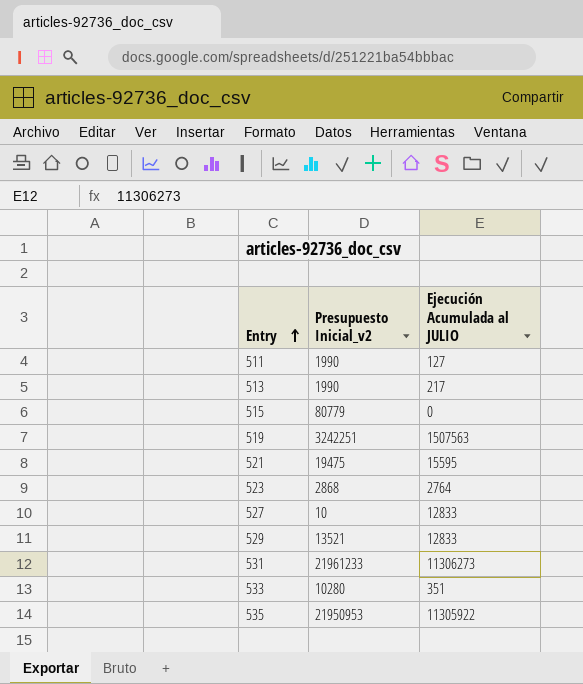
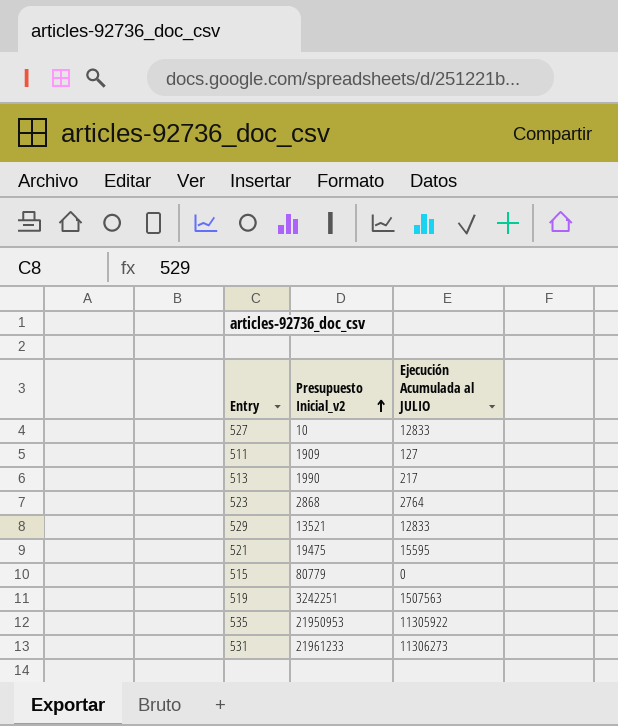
row order: Entry ascending -> Presupuesto Inicial_v2 ascending
row 533: 10280 | 351 -> none
511 | Presupuesto Inicial_v2: 1990 -> 1909

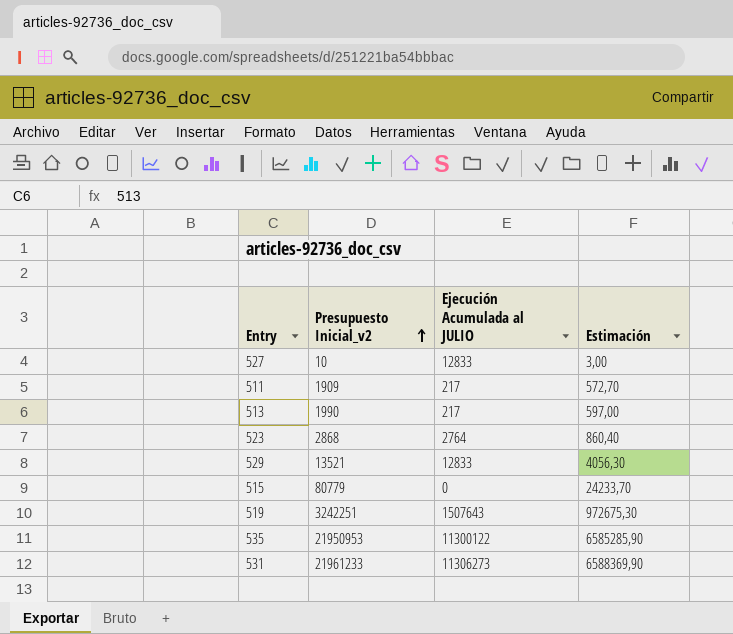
column Estimación | formula: none -> [Presupuesto Inicial_v2] * 0,3
row 521: 19475 | 15595 -> none
511 | Ejecución Acumulada al JULIO: 127 -> 217
519 | Ejecución Acumulada al JULIO: 1507563 -> 1507643
535 | Ejecución Acumulada al JULIO: 11305922 -> 11300122

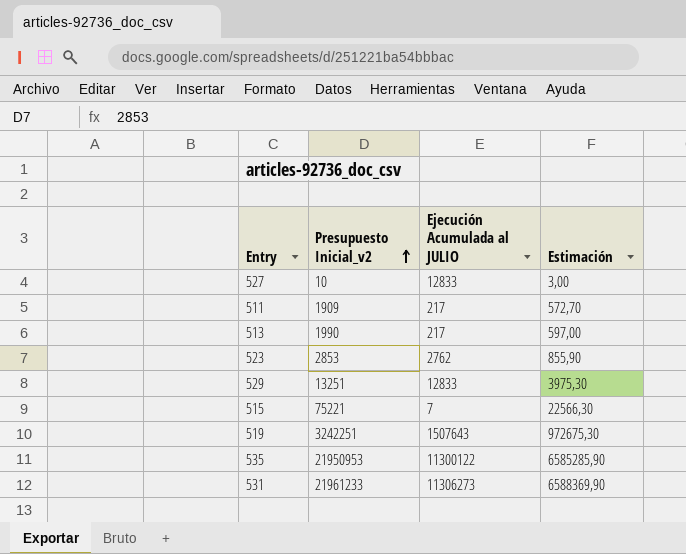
523 | Presupuesto Inicial_v2: 2868 -> 2853
523 | Ejecución Acumulada al JULIO: 2764 -> 2762
523 | Estimación: 860,40 -> 855,90
529 | Presupuesto Inicial_v2: 13521 -> 13251
529 | Estimación: 4056,30 -> 3975,30
515 | Presupuesto Inicial_v2: 80779 -> 75221
515 | Ejecución Acumulada al JULIO: 0 -> 7
515 | Estimación: 24233,70 -> 22566,30

